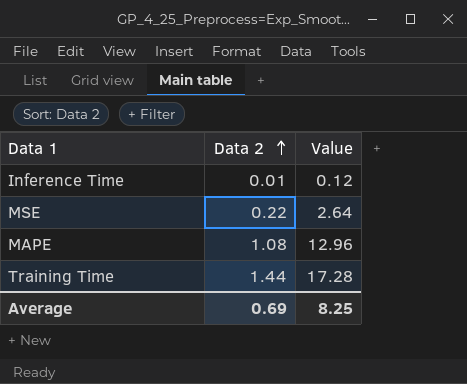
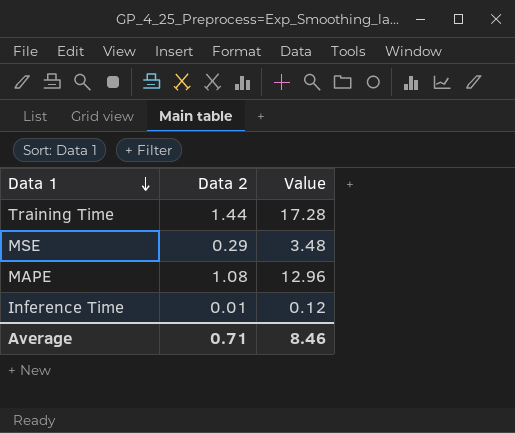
row order: Data 2 ascending -> Data 1 descending
MSE | Data 2: 0.22 -> 0.29
MSE | Value: 2.64 -> 3.48
Average | Data 2: 0.69 -> 0.71
Average | Value: 8.25 -> 8.46

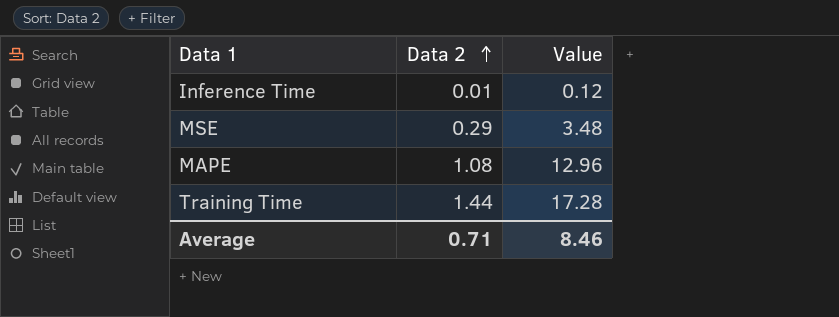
row order: Data 1 descending -> Data 2 ascending

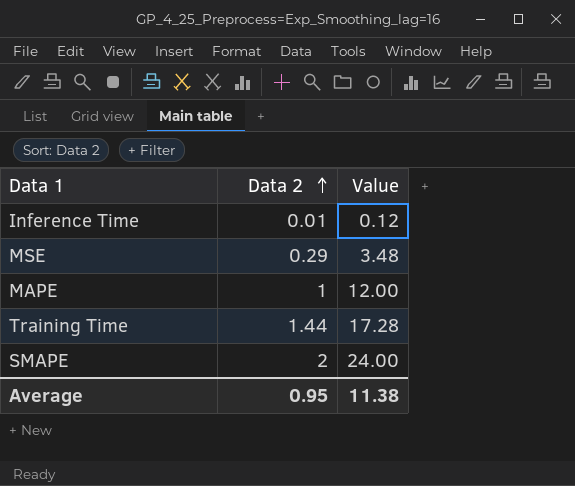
MAPE | Data 2: 1.08 -> 1
MAPE | Value: 12.96 -> 12.00
row SMAPE: none -> 2 | 24.00
Average | Data 2: 0.71 -> 0.95
Average | Value: 8.46 -> 11.38

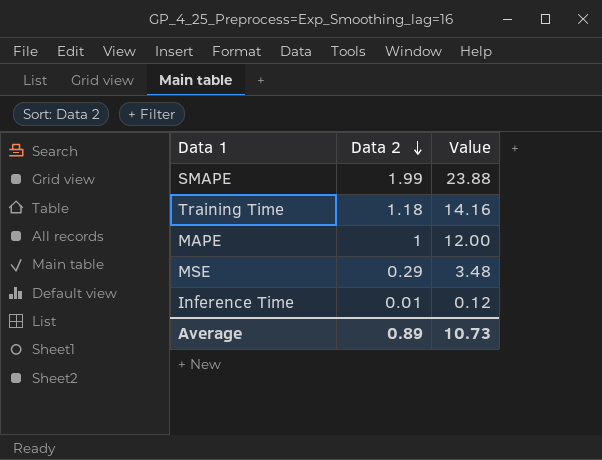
row order: Data 2 ascending -> Data 2 descending
SMAPE | Data 2: 2 -> 1.99
SMAPE | Value: 24.00 -> 23.88
Training Time | Data 2: 1.44 -> 1.18
Training Time | Value: 17.28 -> 14.16
Average | Data 2: 0.95 -> 0.89
Average | Value: 11.38 -> 10.73

